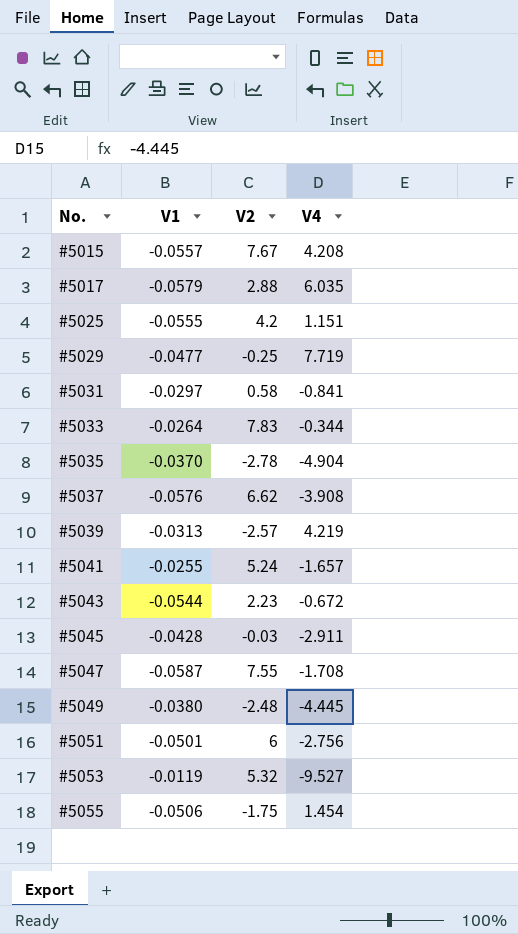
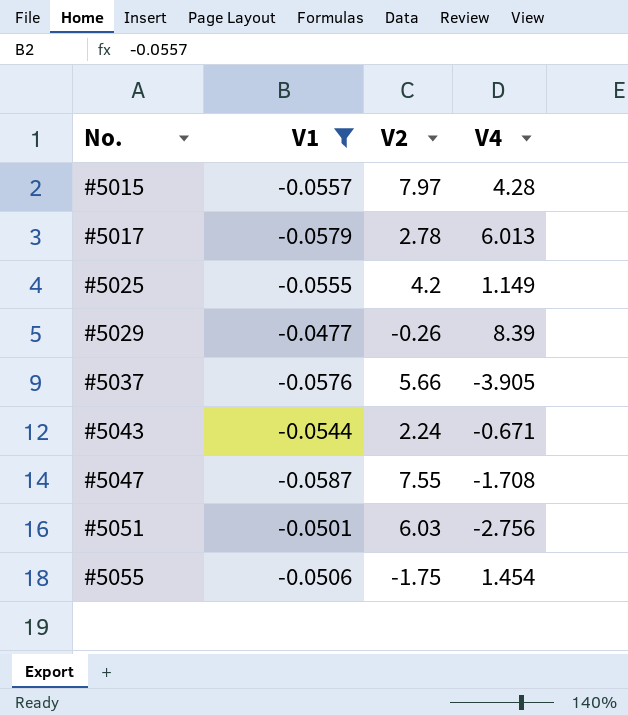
filter: none -> V1 <= -0.0477
#5015 | V2: 7.67 -> 7.97
#5015 | V4: 4.208 -> 4.28
#5017 | V2: 2.88 -> 2.78
#5017 | V4: 6.035 -> 6.013
#5025 | V4: 1.151 -> 1.149
#5029 | V2: -0.25 -> -0.26
#5029 | V4: 7.719 -> 8.39
#5037 | V2: 6.62 -> 5.66
#5037 | V4: -3.908 -> -3.905
#5043 | V2: 2.23 -> 2.24
#5043 | V4: -0.672 -> -0.671
#5051 | V2: 6 -> 6.03

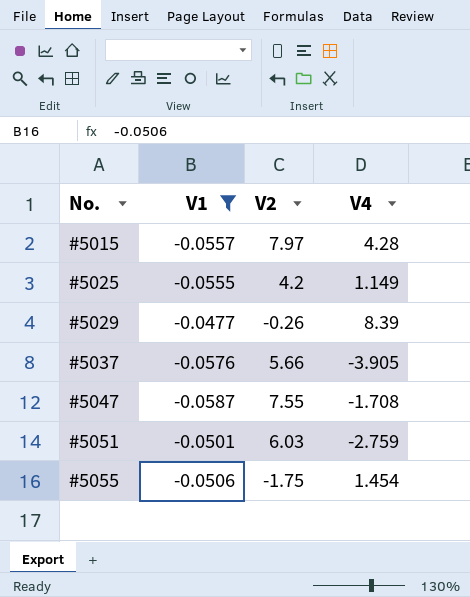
row #5017: -0.0579 | 2.78 | 6.013 -> none
row #5043: -0.0544 | 2.24 | -0.671 -> none
#5051 | V4: -2.756 -> -2.759

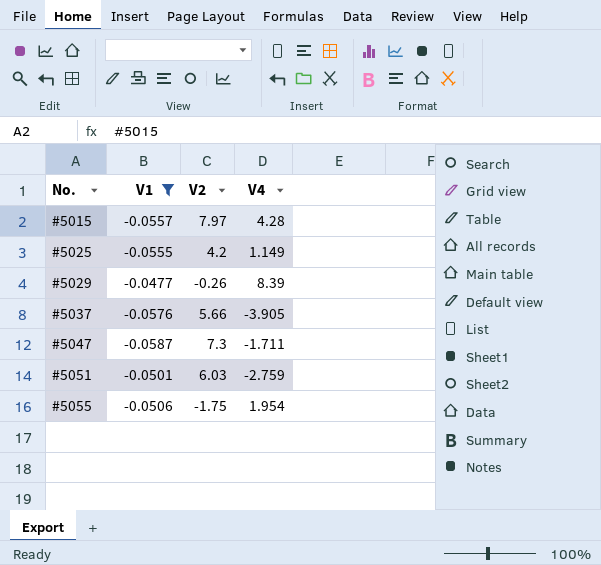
#5047 | V2: 7.55 -> 7.3
#5047 | V4: -1.708 -> -1.711
#5055 | V4: 1.454 -> 1.954

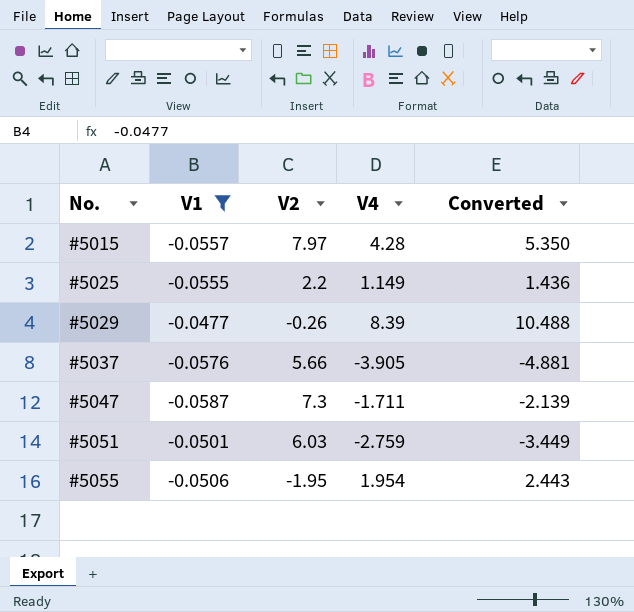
column Converted | formula: none -> [V4] * 1.25
#5025 | V2: 4.2 -> 2.2
#5055 | V2: -1.75 -> -1.95

